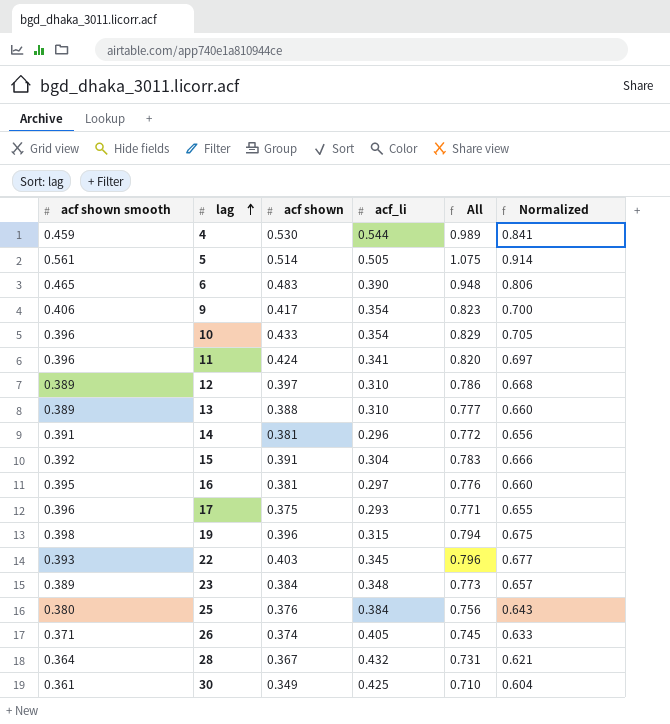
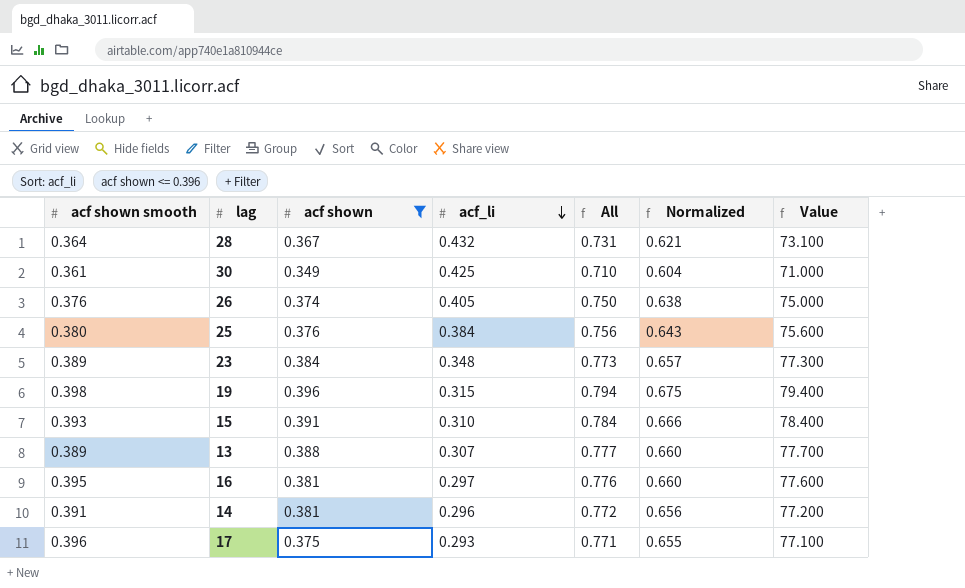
filter: none -> acf shown <= 0.396
row order: lag ascending -> acf_li descending
column Value | formula: none -> [All] * 100
26 | acf shown smooth: 0.371 -> 0.376
26 | All: 0.745 -> 0.750
26 | Normalized: 0.633 -> 0.638
15 | acf shown smooth: 0.392 -> 0.393
15 | acf_li: 0.304 -> 0.310
15 | All: 0.783 -> 0.784
13 | acf_li: 0.310 -> 0.307

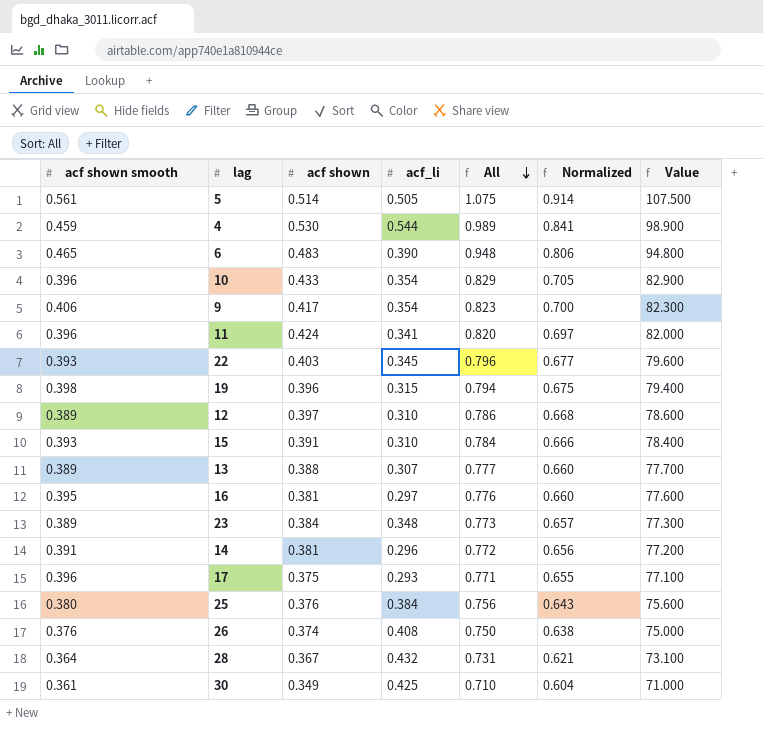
filter: acf shown <= 0.396 -> none
row order: acf_li descending -> All descending
26 | acf_li: 0.405 -> 0.408

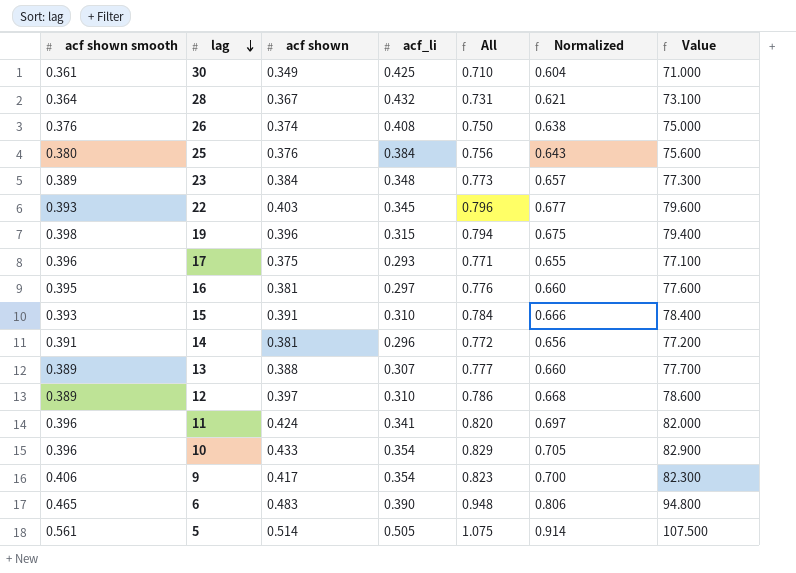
row order: All descending -> lag descending
row 4: 0.459 | 0.530 | 0.544 | 0.989 | 0.841 | 98.900 -> none

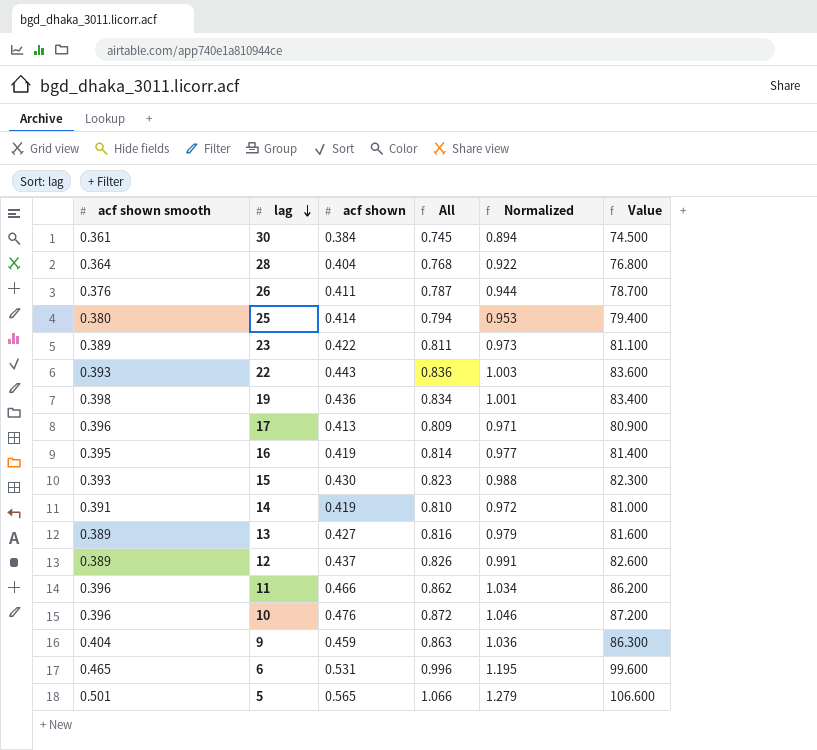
column acf_li | position: 4 -> none
column Normalized | formula: [All] * 0.85 -> [All] * 1.2
30 | acf shown: 0.349 -> 0.384
30 | All: 0.710 -> 0.745
30 | Value: 71.000 -> 74.500
28 | acf shown: 0.367 -> 0.404
28 | All: 0.731 -> 0.768
28 | Value: 73.100 -> 76.800
26 | acf shown: 0.374 -> 0.411
26 | All: 0.750 -> 0.787
26 | Value: 75.000 -> 78.700
25 | acf shown: 0.376 -> 0.414
25 | All: 0.756 -> 0.794
25 | Value: 75.600 -> 79.400
23 | acf shown: 0.384 -> 0.422
23 | All: 0.773 -> 0.811
23 | Value: 77.300 -> 81.100
22 | acf shown: 0.403 -> 0.443
22 | All: 0.796 -> 0.836
22 | Value: 79.600 -> 83.600
19 | acf shown: 0.396 -> 0.436
19 | All: 0.794 -> 0.834
19 | Value: 79.400 -> 83.400
17 | acf shown: 0.375 -> 0.413
17 | All: 0.771 -> 0.809
17 | Value: 77.100 -> 80.900
16 | acf shown: 0.381 -> 0.419
16 | All: 0.776 -> 0.814
16 | Value: 77.600 -> 81.400
15 | acf shown: 0.391 -> 0.430
15 | All: 0.784 -> 0.823
15 | Value: 78.400 -> 82.300
14 | acf shown: 0.381 -> 0.419
14 | All: 0.772 -> 0.810
14 | Value: 77.200 -> 81.000
13 | acf shown: 0.388 -> 0.427
13 | All: 0.777 -> 0.816
13 | Value: 77.700 -> 81.600
12 | acf shown: 0.397 -> 0.437
12 | All: 0.786 -> 0.826
12 | Value: 78.600 -> 82.600
11 | acf shown: 0.424 -> 0.466
11 | All: 0.820 -> 0.862
11 | Value: 82.000 -> 86.200
10 | acf shown: 0.433 -> 0.476
10 | All: 0.829 -> 0.872
10 | Value: 82.900 -> 87.200
9 | acf shown smooth: 0.406 -> 0.404
9 | acf shown: 0.417 -> 0.459
9 | All: 0.823 -> 0.863
9 | Value: 82.300 -> 86.300
6 | acf shown: 0.483 -> 0.531
6 | All: 0.948 -> 0.996
6 | Value: 94.800 -> 99.600
5 | acf shown smooth: 0.561 -> 0.501
5 | acf shown: 0.514 -> 0.565
5 | All: 1.075 -> 1.066
5 | Value: 107.500 -> 106.600

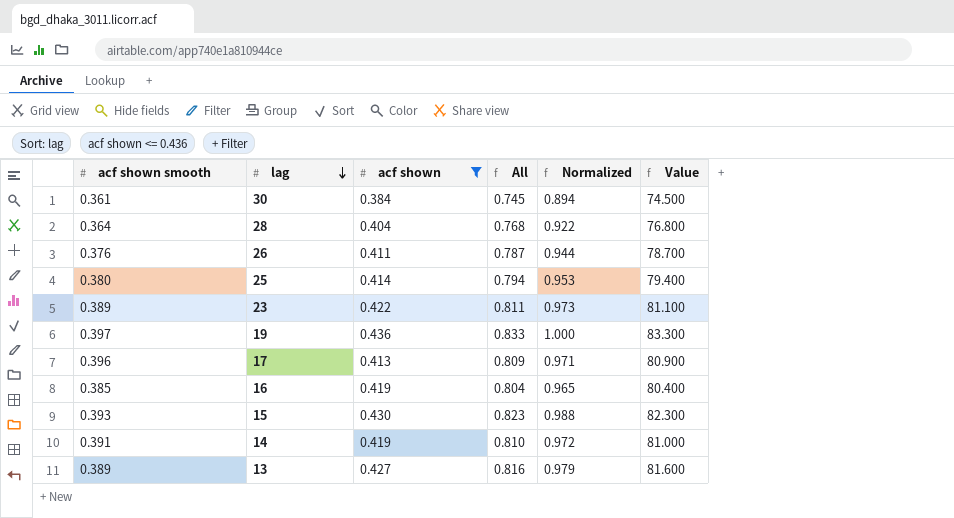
filter: none -> acf shown <= 0.436
19 | acf shown smooth: 0.398 -> 0.397
19 | All: 0.834 -> 0.833
19 | Normalized: 1.001 -> 1.000
19 | Value: 83.400 -> 83.300
16 | acf shown smooth: 0.395 -> 0.385
16 | All: 0.814 -> 0.804
16 | Normalized: 0.977 -> 0.965
16 | Value: 81.400 -> 80.400

